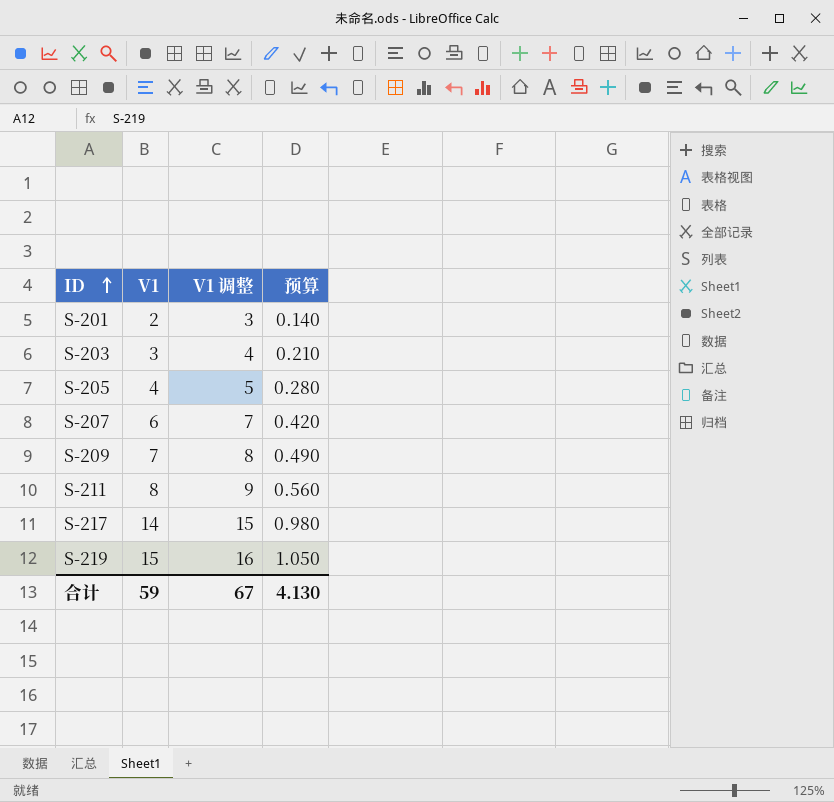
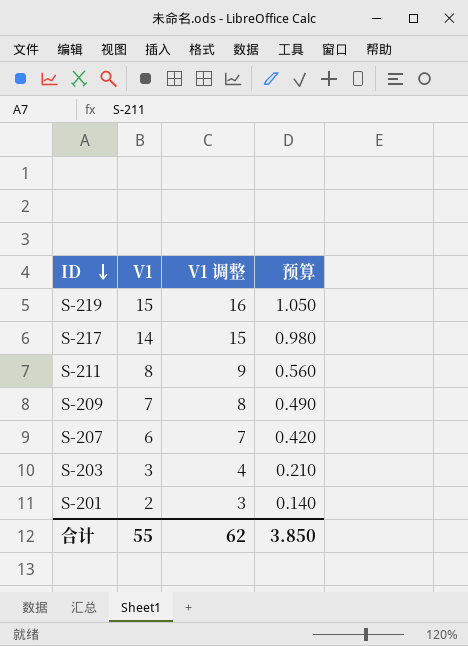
row order: ID ascending -> ID descending
row S-205: 4 | 5 | 0.280 -> none
合计 | V1: 59 -> 55
合计 | V1 调整: 67 -> 62
合计 | 预算: 4.130 -> 3.850

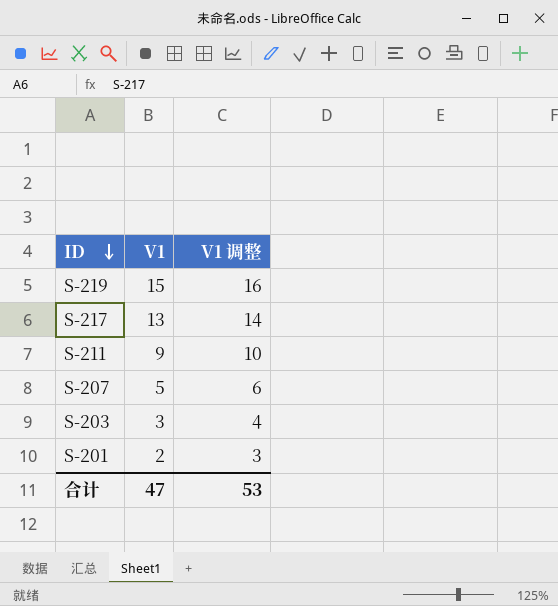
column 预算 | formula: [V1] * 0.07 -> none
row S-209: 7 | 8 | 0.490 -> none
S-217 | V1: 14 -> 13
S-217 | V1 调整: 15 -> 14
S-211 | V1: 8 -> 9
S-211 | V1 调整: 9 -> 10
S-207 | V1: 6 -> 5
S-207 | V1 调整: 7 -> 6
合计 | V1: 55 -> 47
合计 | V1 调整: 62 -> 53

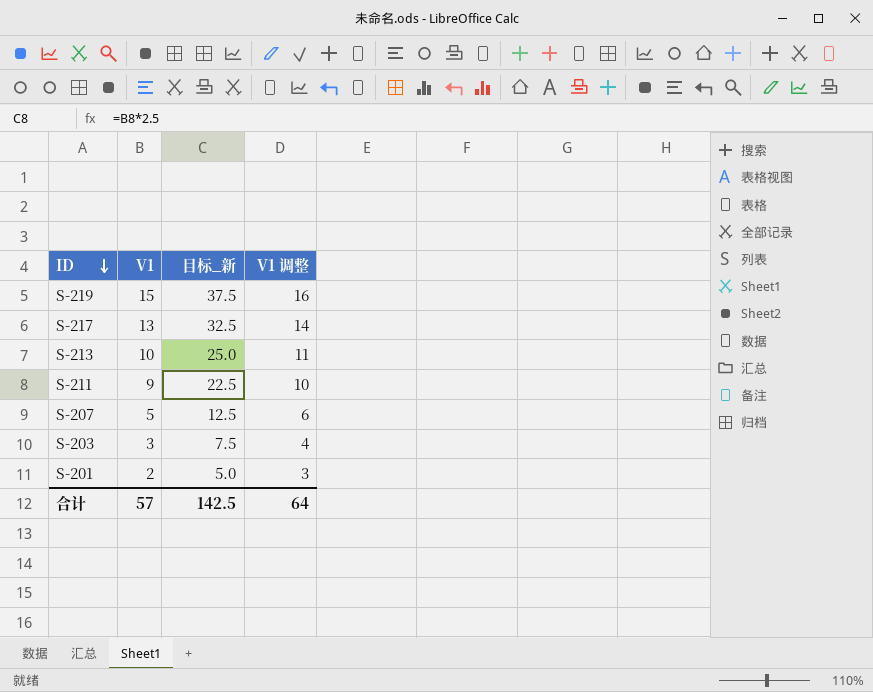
column 目标_新 | formula: none -> [V1] * 2.5
row S-213: none -> 10 | 25.0 | 11
合计 | V1: 47 -> 57
合计 | V1 调整: 53 -> 64

